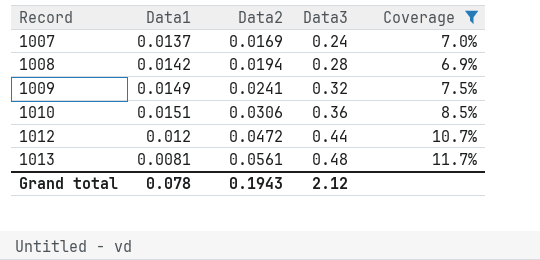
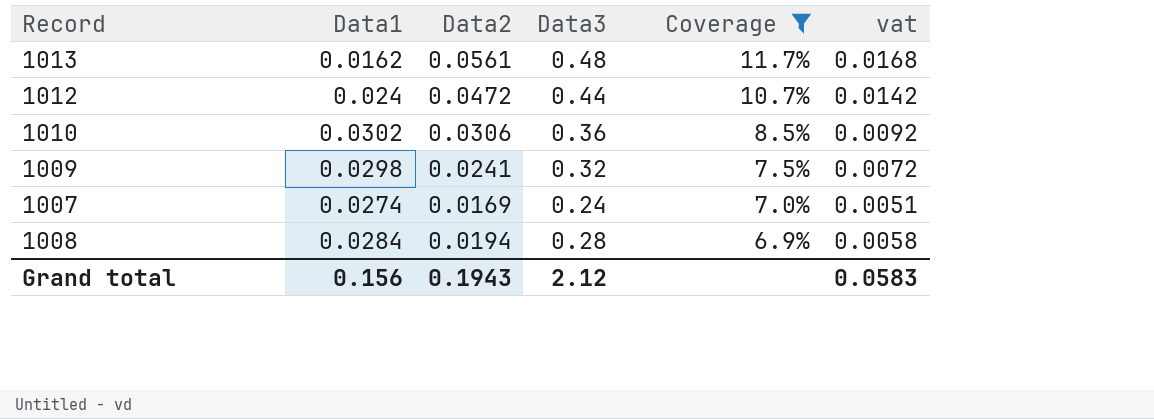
row order: Record ascending -> Coverage descending
column vat | formula: none -> [Data2] * 0.3
1013 | Data1: 0.0081 -> 0.0162
1012 | Data1: 0.012 -> 0.024
1010 | Data1: 0.0151 -> 0.0302
1009 | Data1: 0.0149 -> 0.0298
1007 | Data1: 0.0137 -> 0.0274
1008 | Data1: 0.0142 -> 0.0284
Grand total | Data1: 0.078 -> 0.156

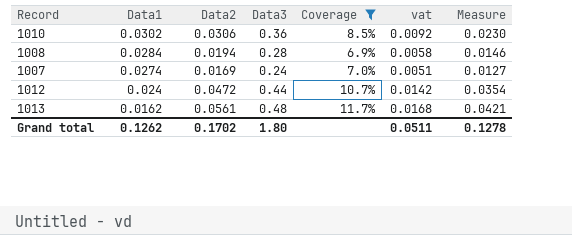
row order: Coverage descending -> Data1 descending
column Measure | formula: none -> [Data2] * 0.75
row 1009: 0.0298 | 0.0241 | 0.32 | 7.5% | 0.0072 -> none
Grand total | Data1: 0.156 -> 0.1262
Grand total | Data2: 0.1943 -> 0.1702
Grand total | Data3: 2.12 -> 1.80
Grand total | vat: 0.0583 -> 0.0511

